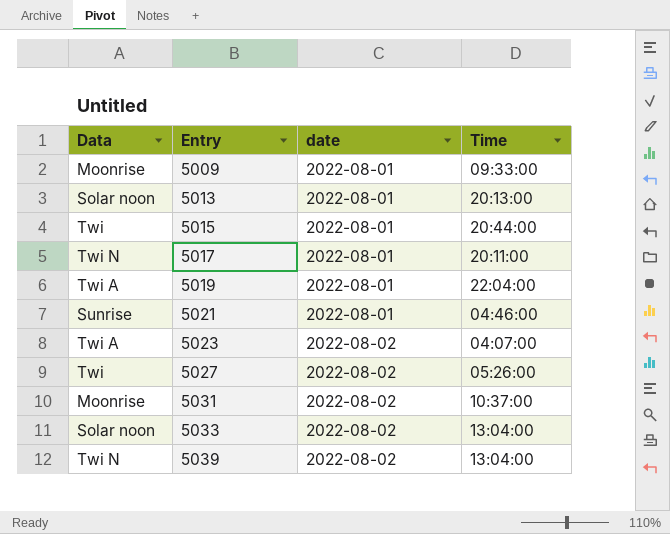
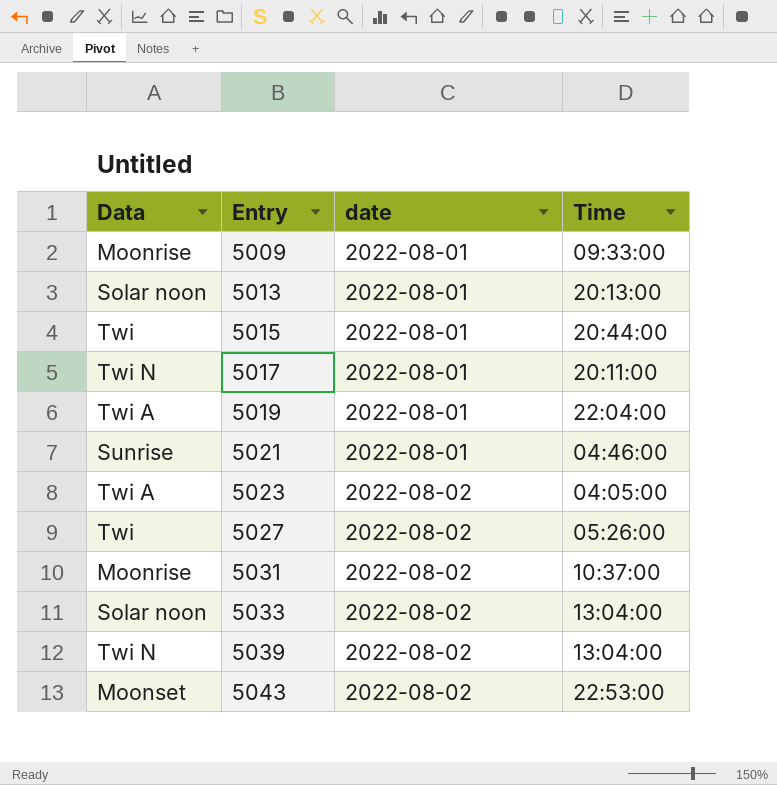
5023 | Time: 04:07:00 -> 04:05:00
row 5043: none -> Moonset | 2022-08-02 | 22:53:00

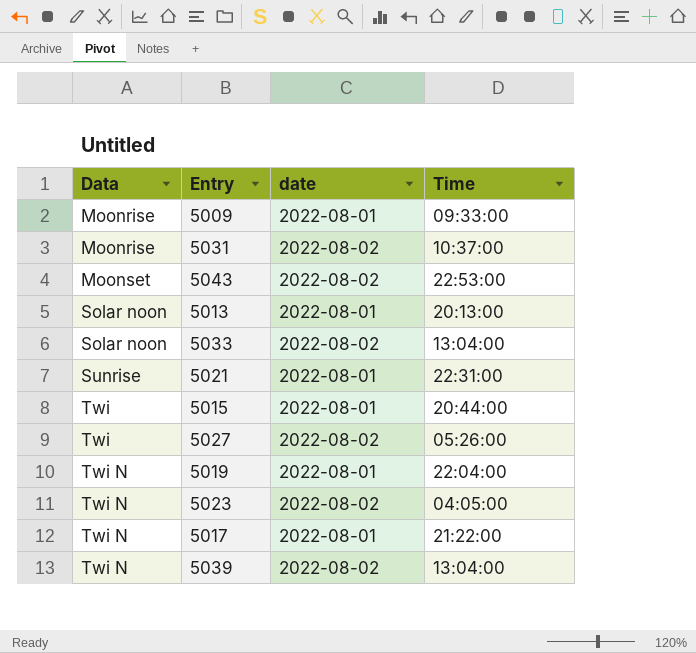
row order: Entry ascending -> Data ascending
5021 | Time: 04:46:00 -> 22:31:00
5019 | Data: Twi A -> Twi N
5023 | Data: Twi A -> Twi N
5017 | Time: 20:11:00 -> 21:22:00

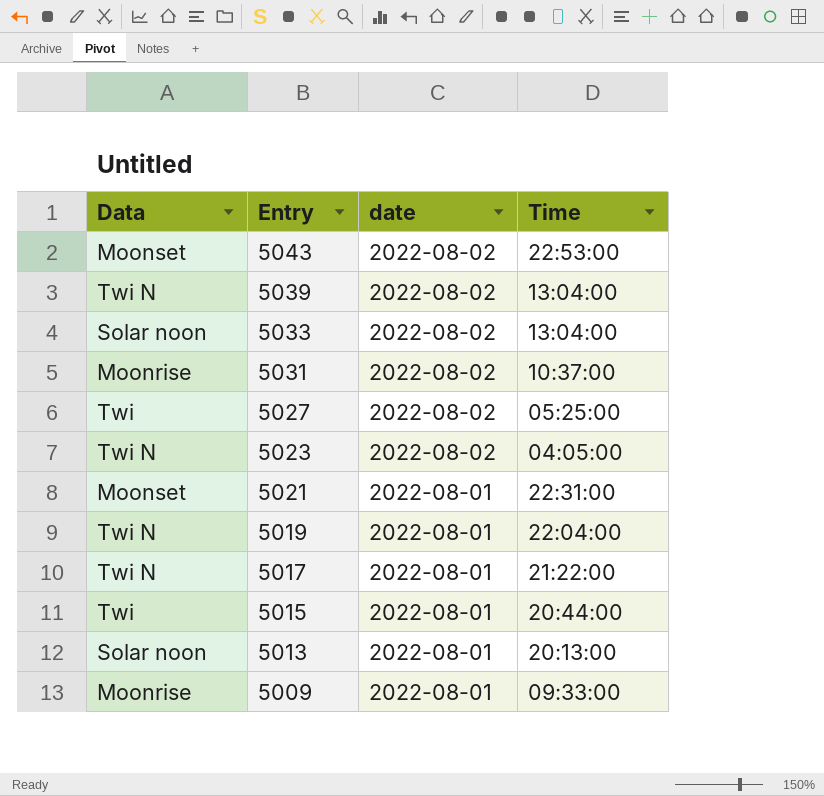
row order: Data ascending -> Entry descending
5027 | Time: 05:26:00 -> 05:25:00
5021 | Data: Sunrise -> Moonset

